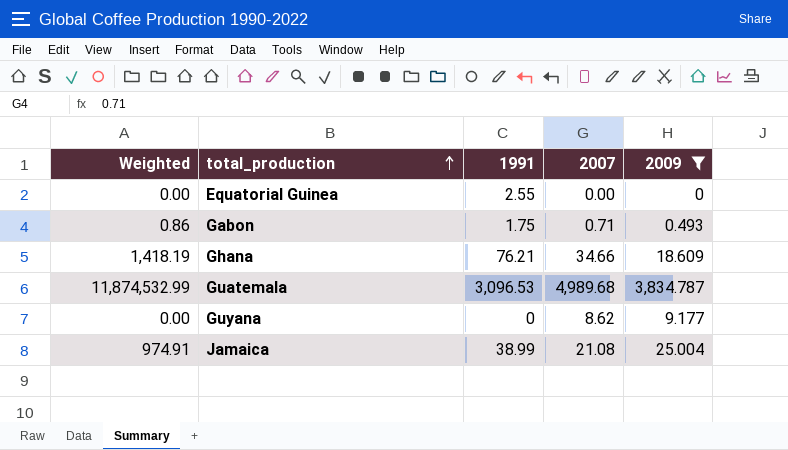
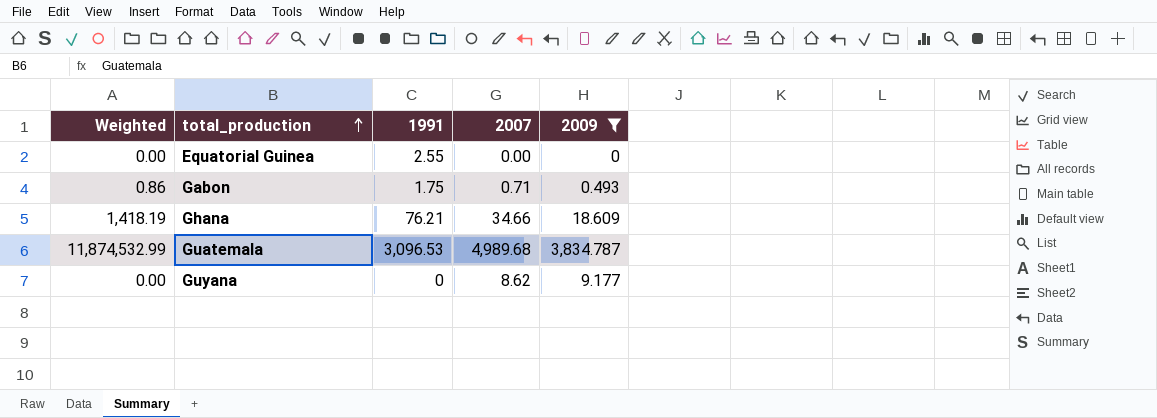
row Jamaica: 974.91 | 38.99 | 21.08 | 25.004 -> none

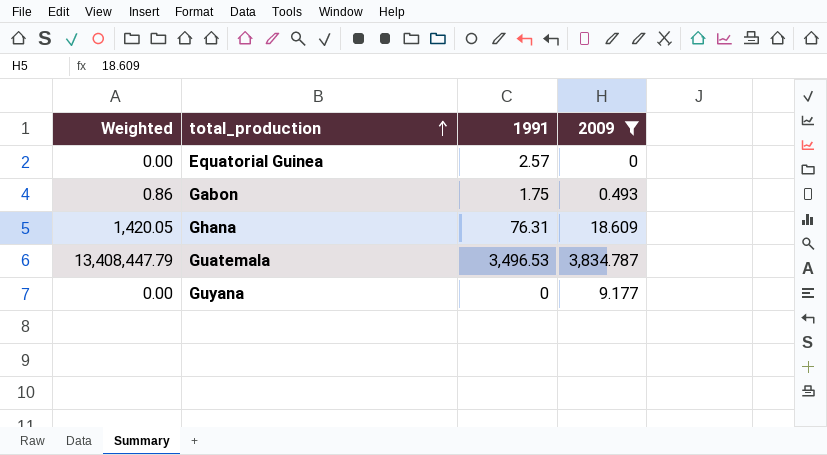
column 2007 | position: 4 -> none
Equatorial Guinea | 1991: 2.55 -> 2.57
Ghana | Weighted: 1,418.19 -> 1,420.05
Ghana | 1991: 76.21 -> 76.31
Guatemala | Weighted: 11,874,532.99 -> 13,408,447.79
Guatemala | 1991: 3,096.53 -> 3,496.53

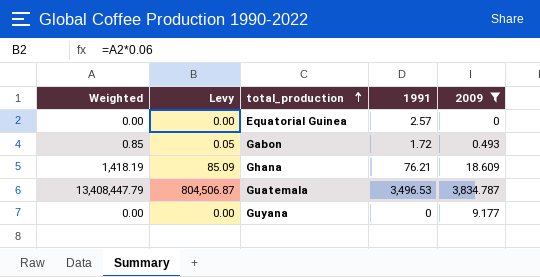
column Levy | formula: none -> [Weighted] * 0.06
Gabon | Weighted: 0.86 -> 0.85
Gabon | 1991: 1.75 -> 1.72
Ghana | Weighted: 1,420.05 -> 1,418.19
Ghana | 1991: 76.31 -> 76.21

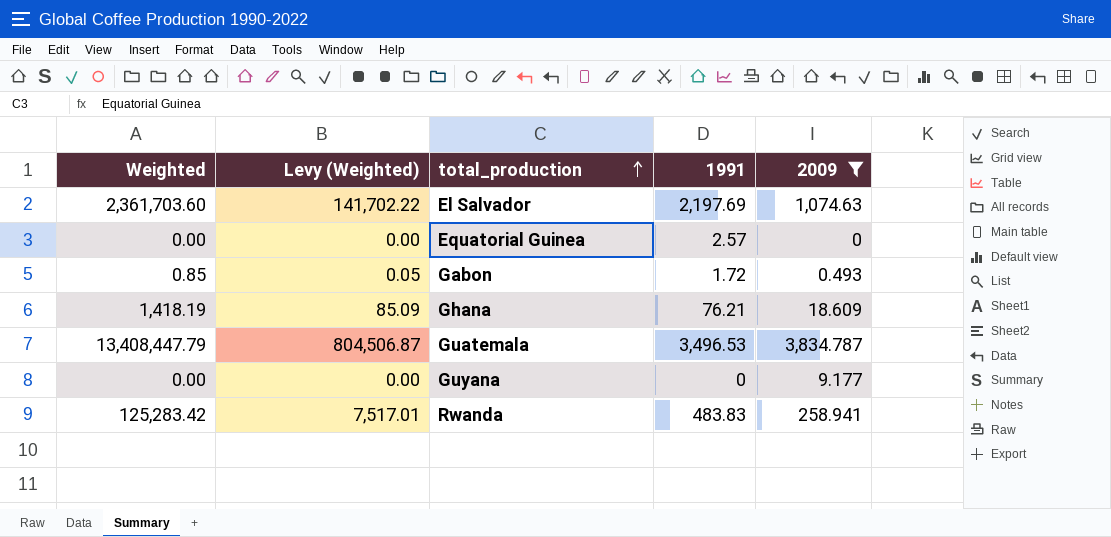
column name: Levy -> Levy (Weighted)
row El Salvador: none -> 2,361,703.60 | 141,702.22 | 2,197.69 | 1,074.63
row Rwanda: none -> 125,283.42 | 7,517.01 | 483.83 | 258.941

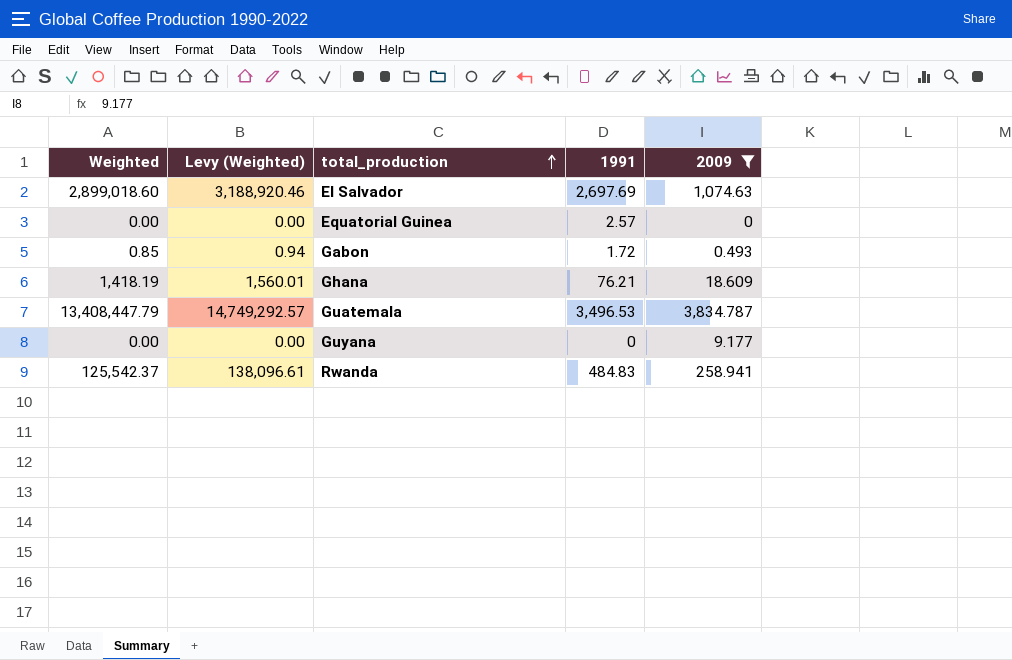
column Levy (Weighted) | formula: [Weighted] * 0.06 -> [Weighted] * 1.1
El Salvador | Weighted: 2,361,703.60 -> 2,899,018.60
El Salvador | 1991: 2,197.69 -> 2,697.69
Rwanda | Weighted: 125,283.42 -> 125,542.37
Rwanda | 1991: 483.83 -> 484.83

